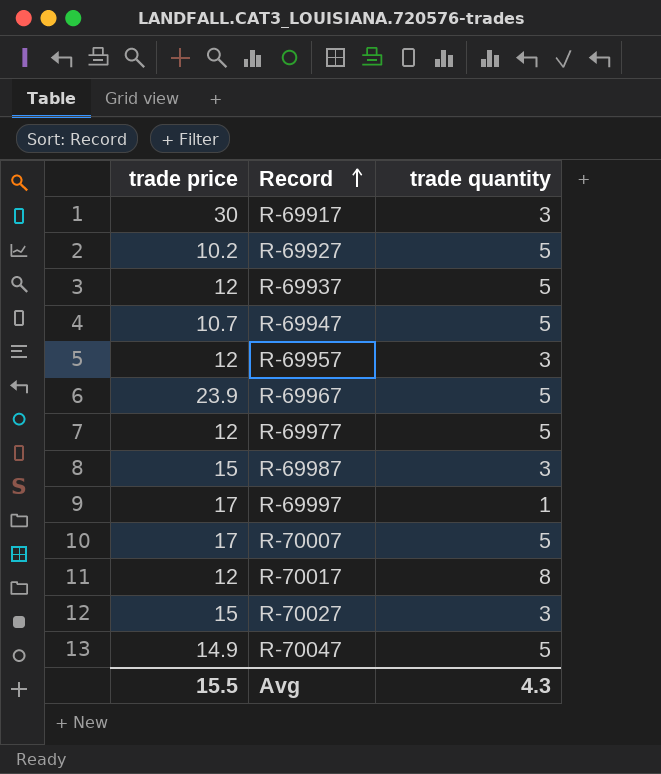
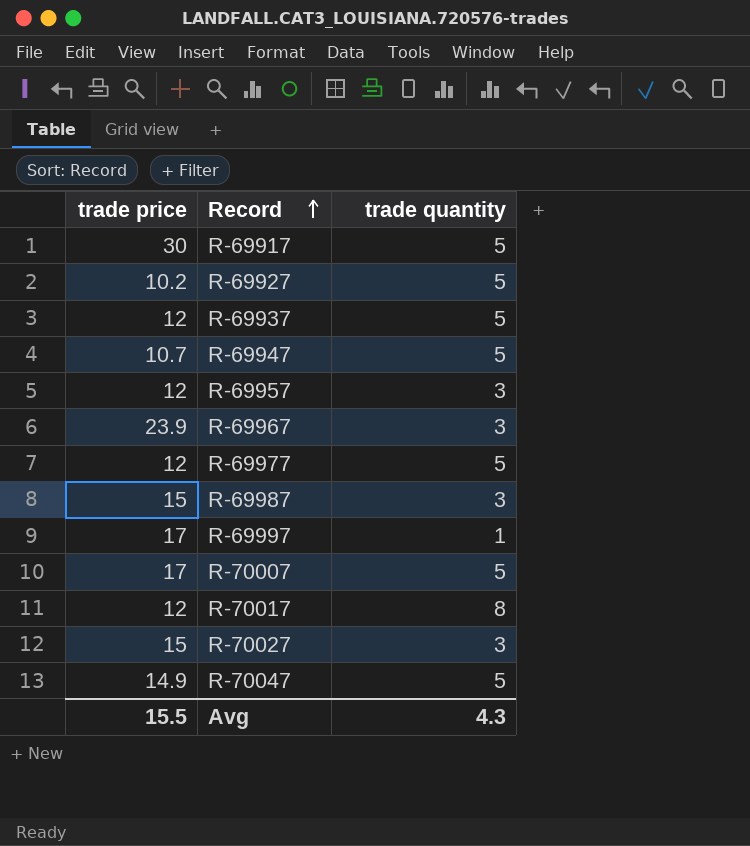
R-69917 | trade quantity: 3 -> 5
R-69967 | trade quantity: 5 -> 3

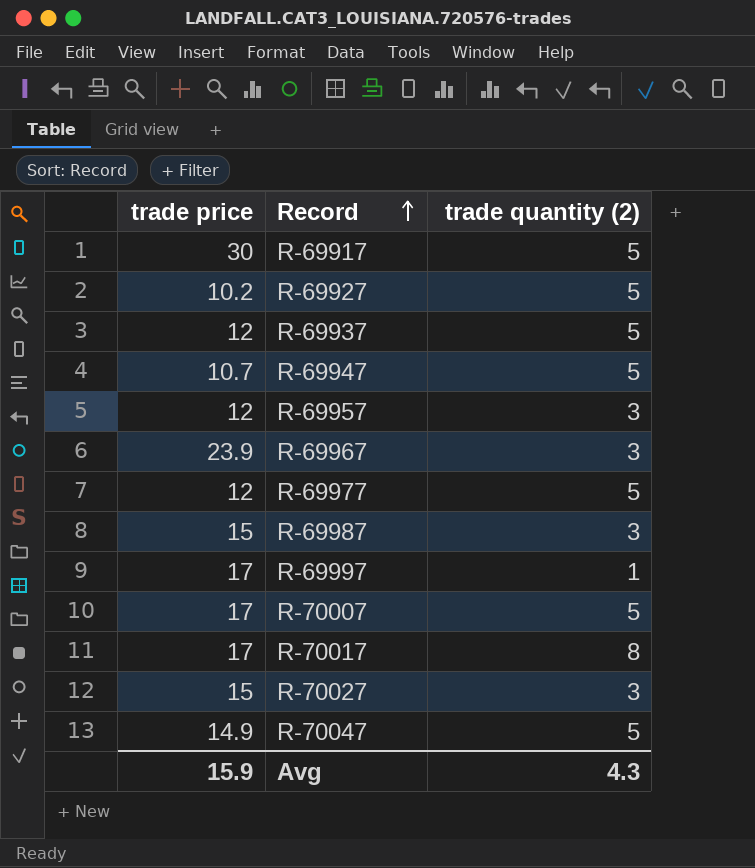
column name: trade quantity -> trade quantity (2)
R-70017 | trade price: 12 -> 17
Avg | trade price: 15.5 -> 15.9

